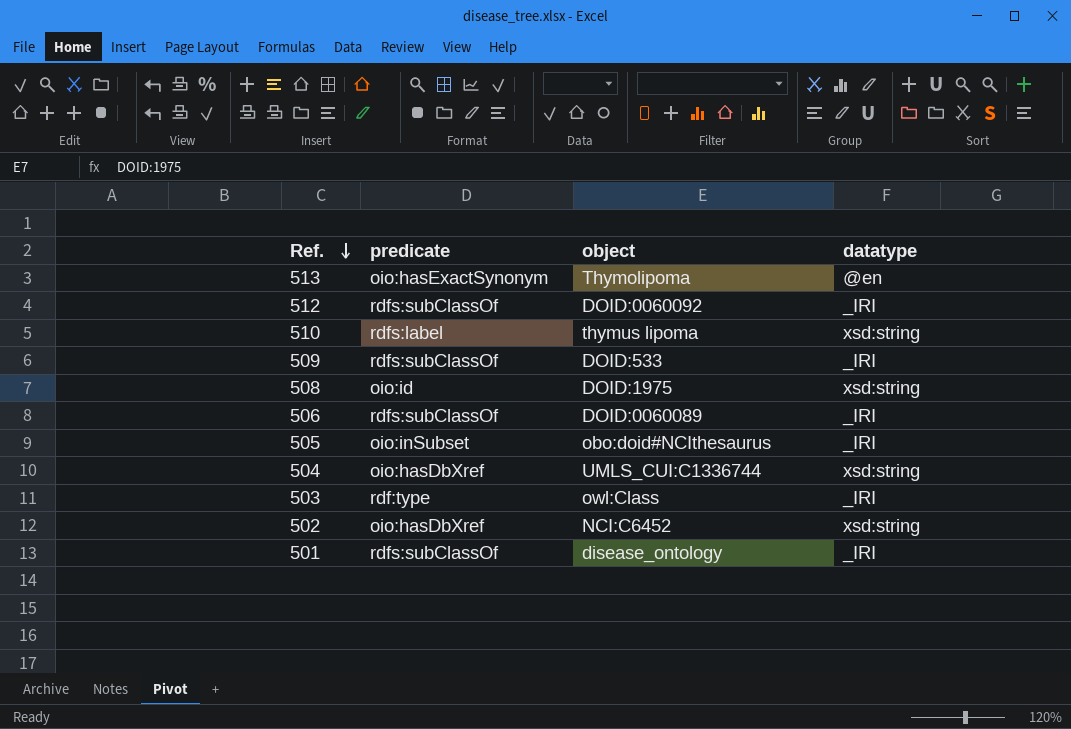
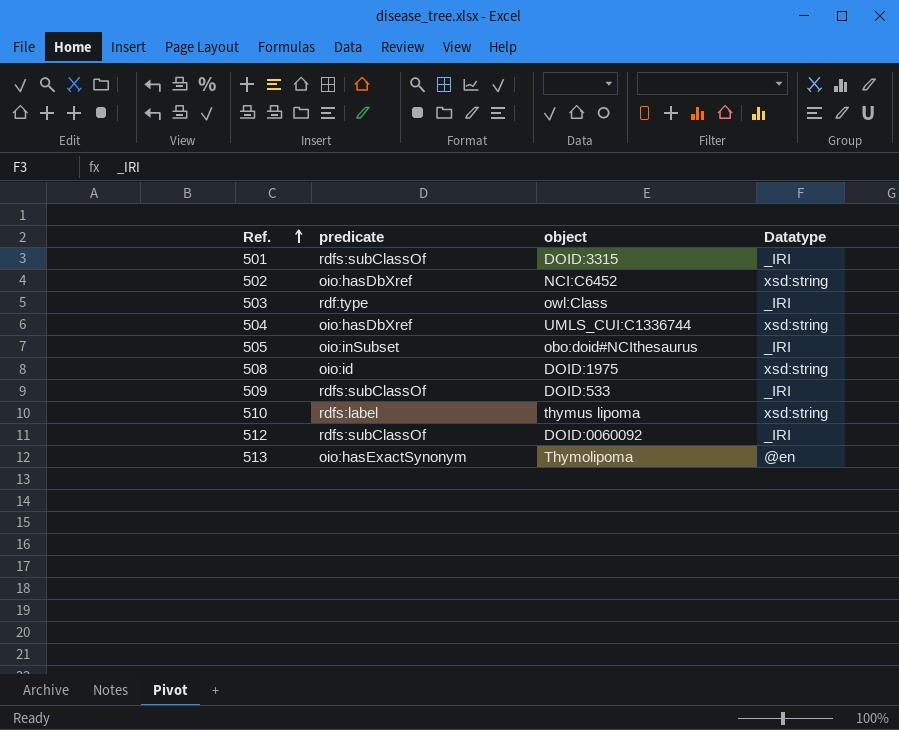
row order: Ref. descending -> Ref. ascending
column name: datatype -> Datatype
row 506: rdfs:subClassOf | DOID:0060089 | _IRI -> none
501 | object: disease_ontology -> DOID:3315

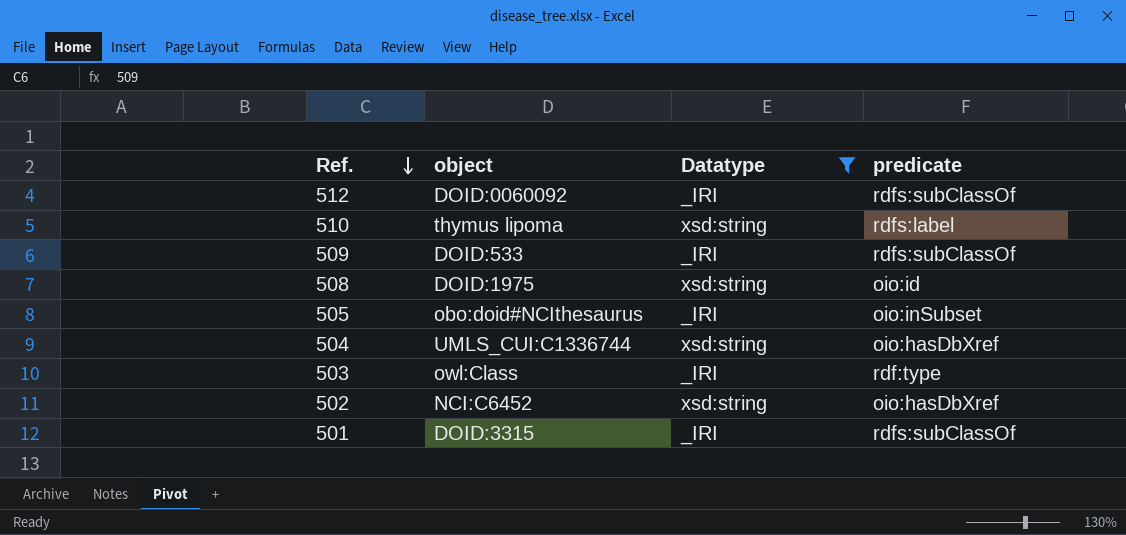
filter: none -> Datatype != @en
row order: Ref. ascending -> Ref. descending
column predicate | position: 2 -> 4

